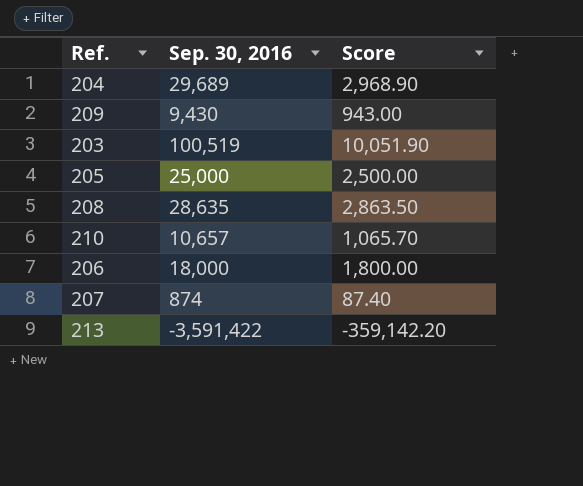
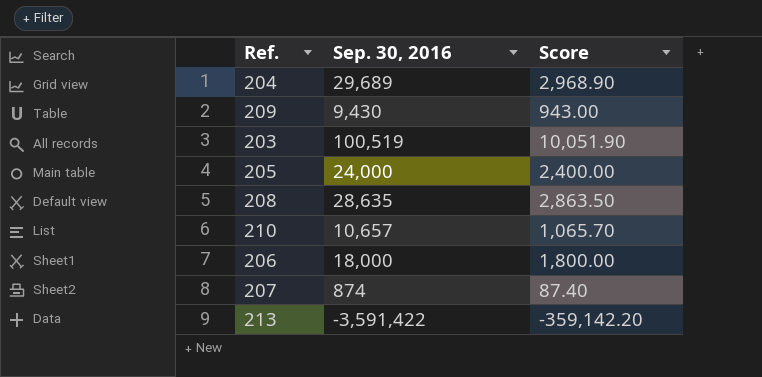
205 | Sep. 30, 2016: 25,000 -> 24,000
205 | Score: 2,500.00 -> 2,400.00

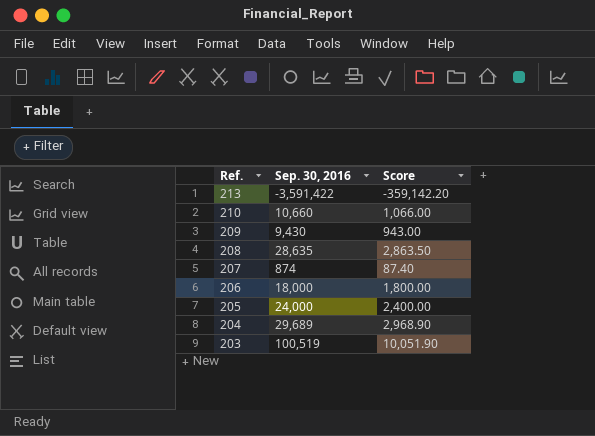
row order: none -> Ref. descending
210 | Sep. 30, 2016: 10,657 -> 10,660
210 | Score: 1,065.70 -> 1,066.00

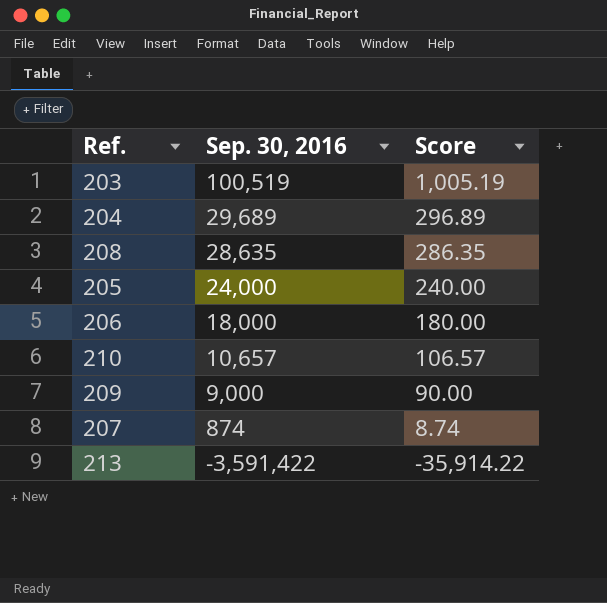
row order: Ref. descending -> Sep. 30, 2016 descending
column Score | formula: [Sep. 30, 2016] * 0.1 -> [Sep. 30, 2016] * 0.01
210 | Sep. 30, 2016: 10,660 -> 10,657
209 | Sep. 30, 2016: 9,430 -> 9,000

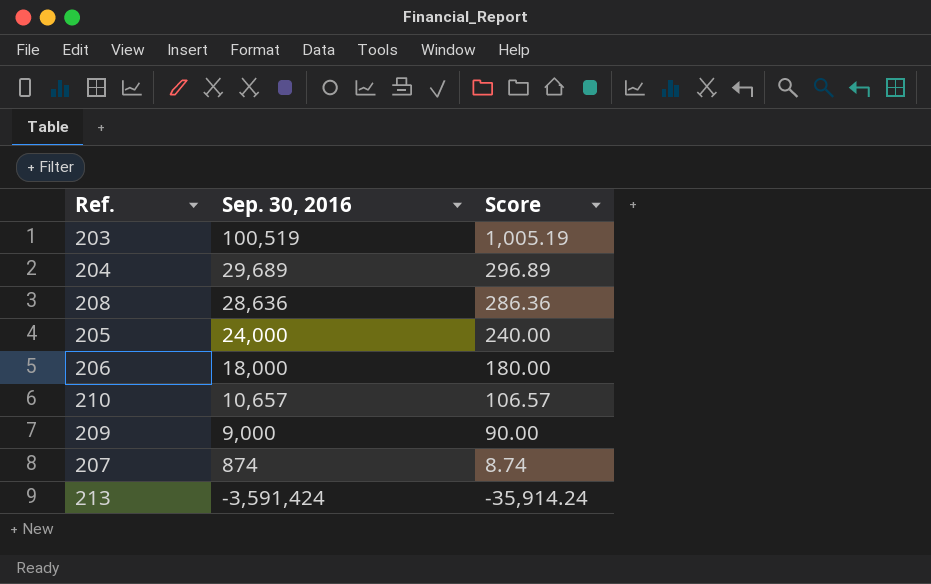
208 | Sep. 30, 2016: 28,635 -> 28,636
208 | Score: 286.35 -> 286.36
213 | Sep. 30, 2016: -3,591,422 -> -3,591,424
213 | Score: -35,914.22 -> -35,914.24

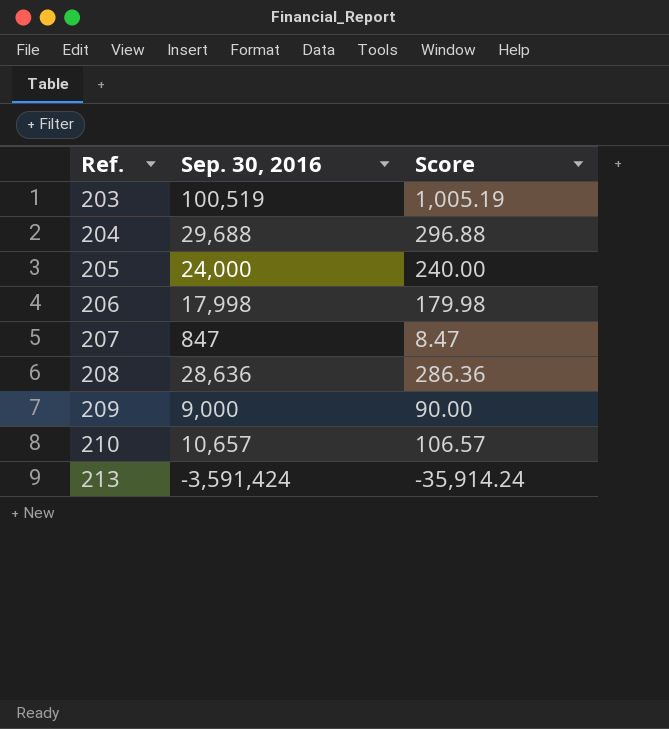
row order: Sep. 30, 2016 descending -> Ref. ascending
204 | Sep. 30, 2016: 29,689 -> 29,688
204 | Score: 296.89 -> 296.88
206 | Sep. 30, 2016: 18,000 -> 17,998
206 | Score: 180.00 -> 179.98
207 | Sep. 30, 2016: 874 -> 847
207 | Score: 8.74 -> 8.47

